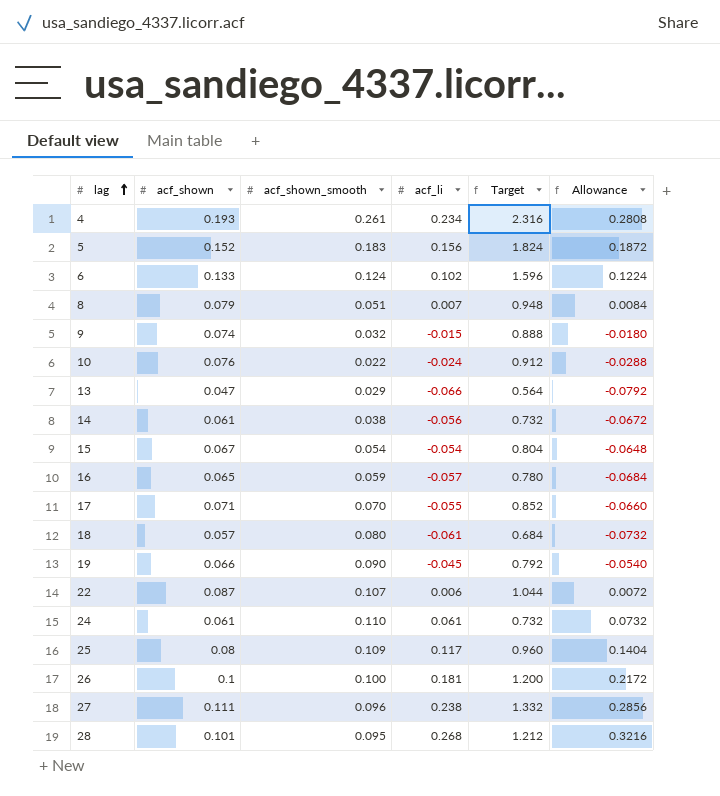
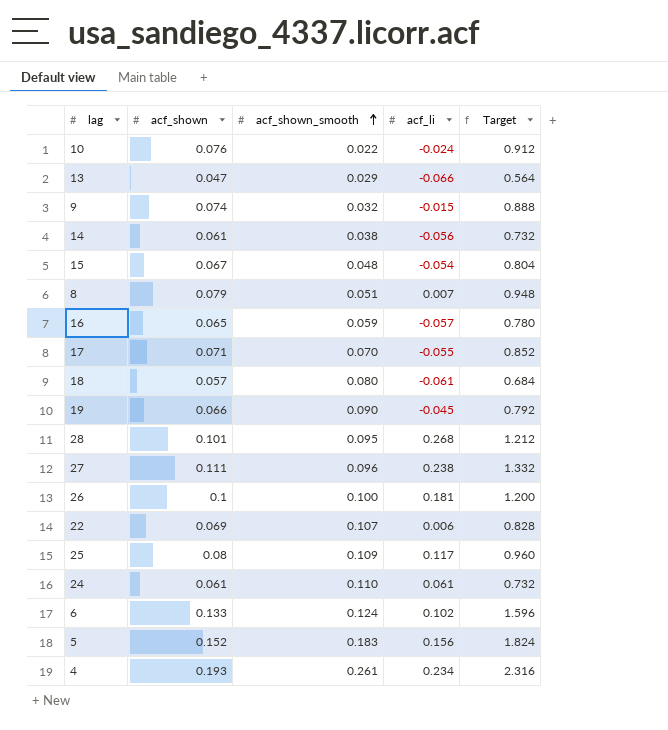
row order: lag ascending -> acf_shown_smooth ascending
column Allowance | formula: [acf_li] * 1.2 -> none
15 | acf_shown_smooth: 0.054 -> 0.048
22 | acf_shown: 0.087 -> 0.069
22 | Target: 1.044 -> 0.828

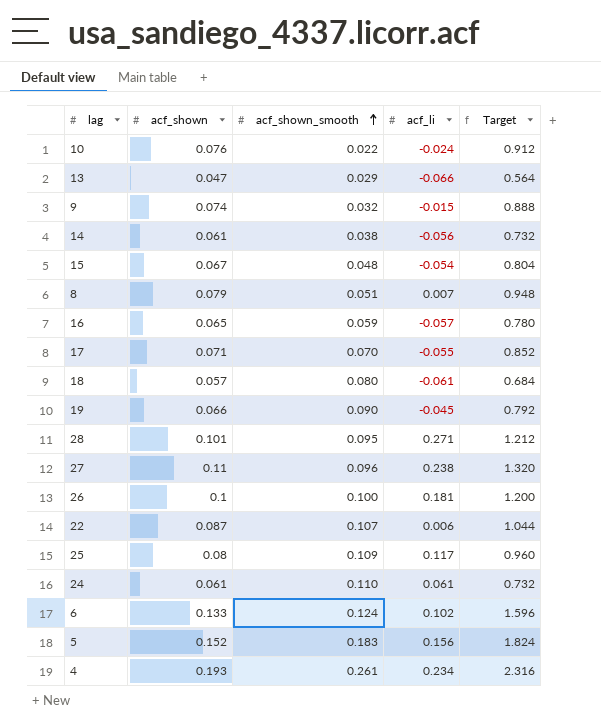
28 | acf_li: 0.268 -> 0.271
27 | acf_shown: 0.111 -> 0.11
27 | Target: 1.332 -> 1.320
22 | acf_shown: 0.069 -> 0.087
22 | Target: 0.828 -> 1.044

